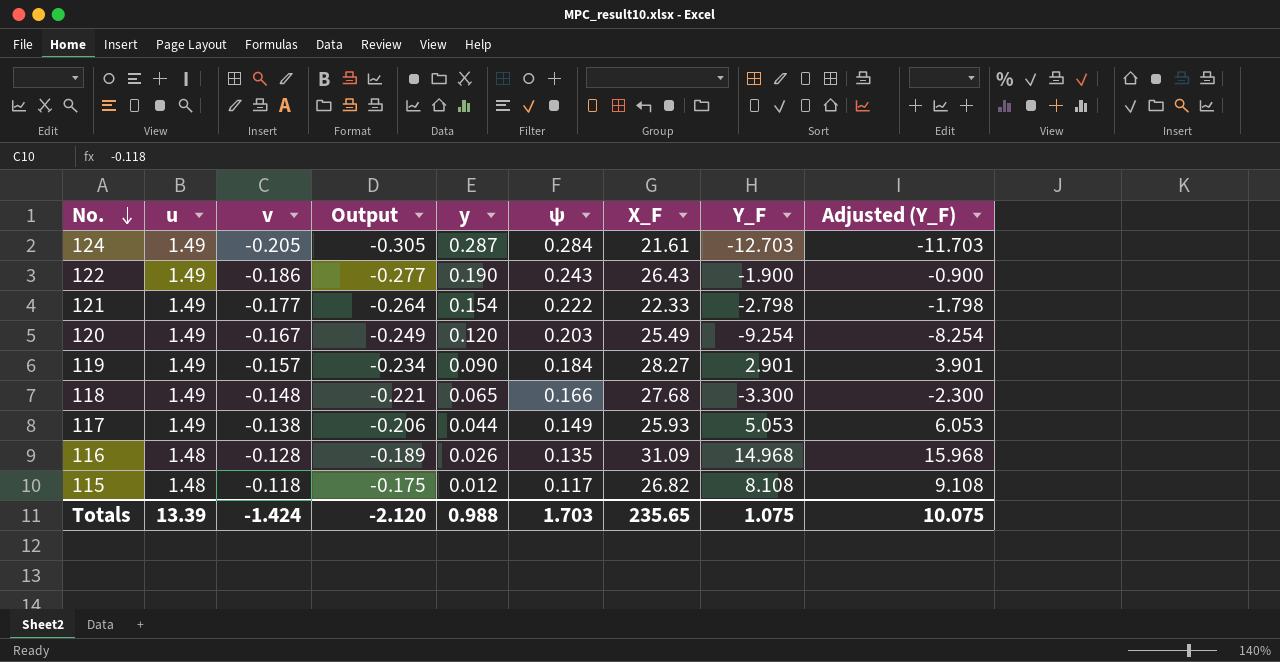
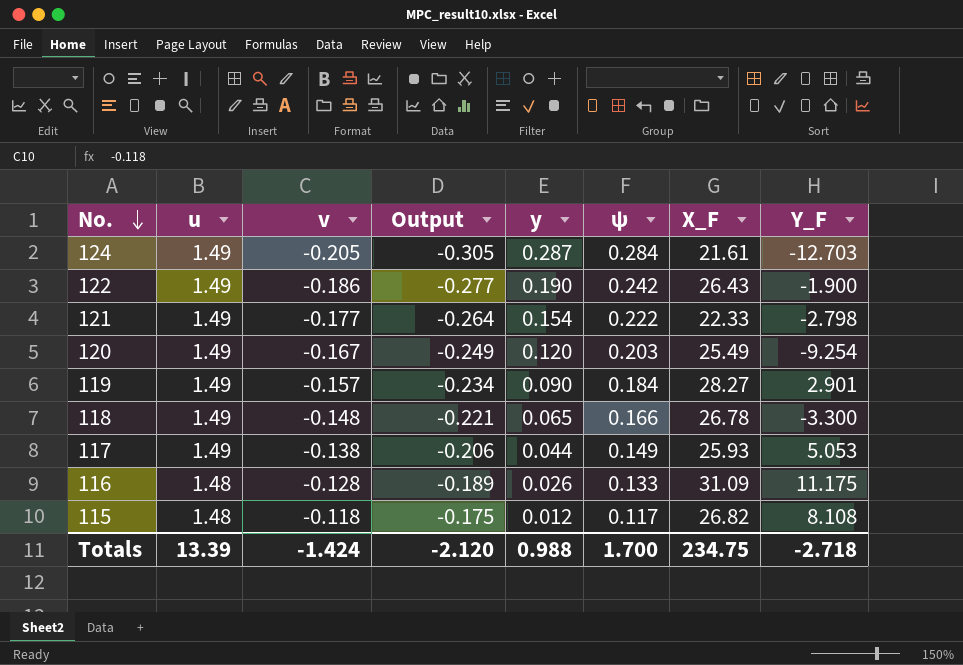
column Adjusted (Y_F) | formula: [Y_F] + 1 -> none
122 | ψ: 0.243 -> 0.242
118 | X_F: 27.68 -> 26.78
116 | ψ: 0.135 -> 0.133
116 | Y_F: 14.968 -> 11.175
Totals | ψ: 1.703 -> 1.700
Totals | X_F: 235.65 -> 234.75
Totals | Y_F: 1.075 -> -2.718

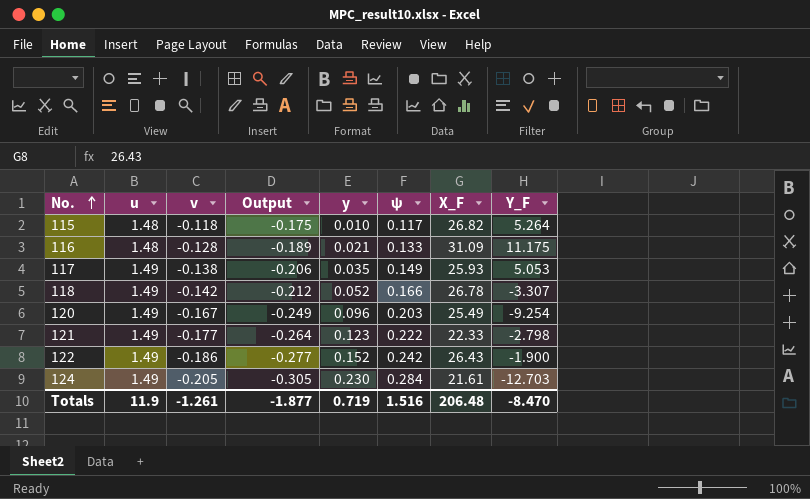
row order: No. descending -> No. ascending
row 119: 1.49 | -0.157 | -0.234 | 0.090 | 0.184 | 28.27 | 2.901 -> none
115 | y: 0.012 -> 0.010
115 | Y_F: 8.108 -> 5.264
116 | y: 0.026 -> 0.021
117 | y: 0.044 -> 0.035
118 | v: -0.148 -> -0.142
118 | Output: -0.221 -> -0.212
118 | y: 0.065 -> 0.052
118 | Y_F: -3.300 -> -3.307
120 | y: 0.120 -> 0.096
121 | y: 0.154 -> 0.123
122 | y: 0.190 -> 0.152
124 | y: 0.287 -> 0.230
Totals | u: 13.39 -> 11.9
Totals | v: -1.424 -> -1.261
Totals | Output: -2.120 -> -1.877
Totals | y: 0.988 -> 0.719
Totals | ψ: 1.700 -> 1.516
Totals | X_F: 234.75 -> 206.48
Totals | Y_F: -2.718 -> -8.470

